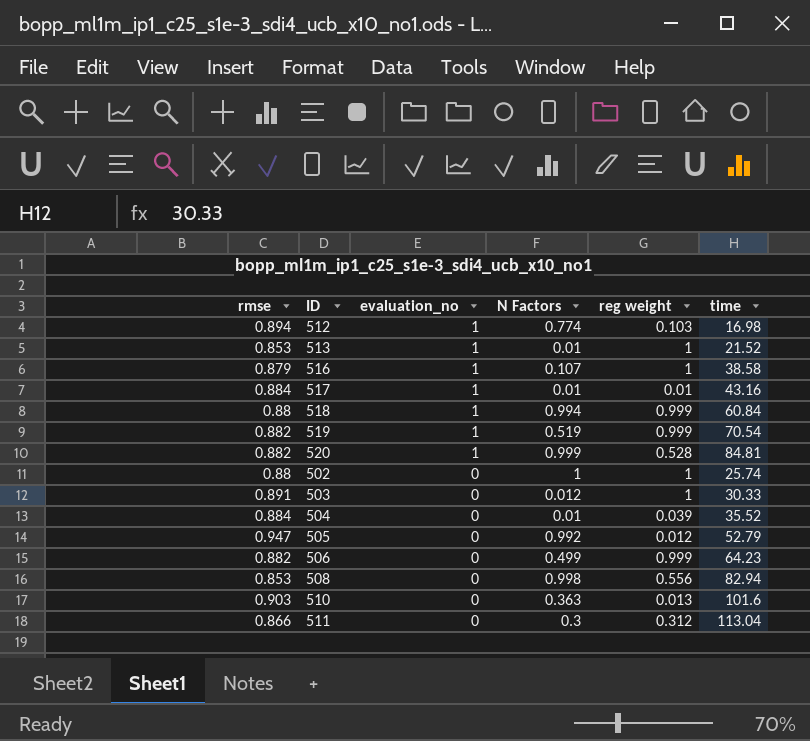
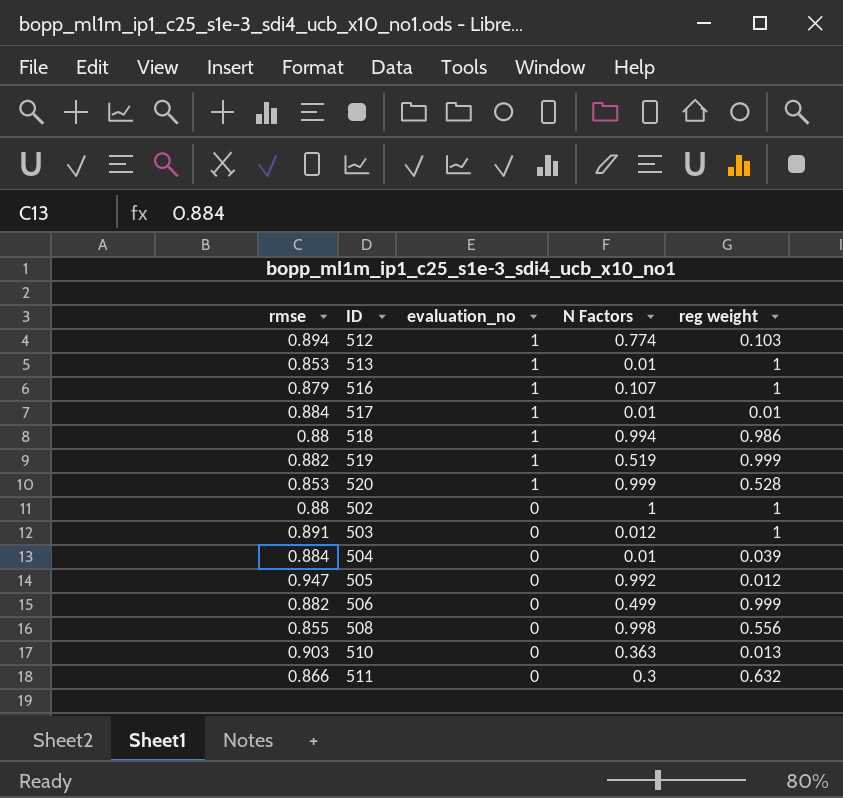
column time | position: 6 -> none
518 | reg weight: 0.999 -> 0.986
520 | rmse: 0.882 -> 0.853
508 | rmse: 0.853 -> 0.855
511 | reg weight: 0.312 -> 0.632

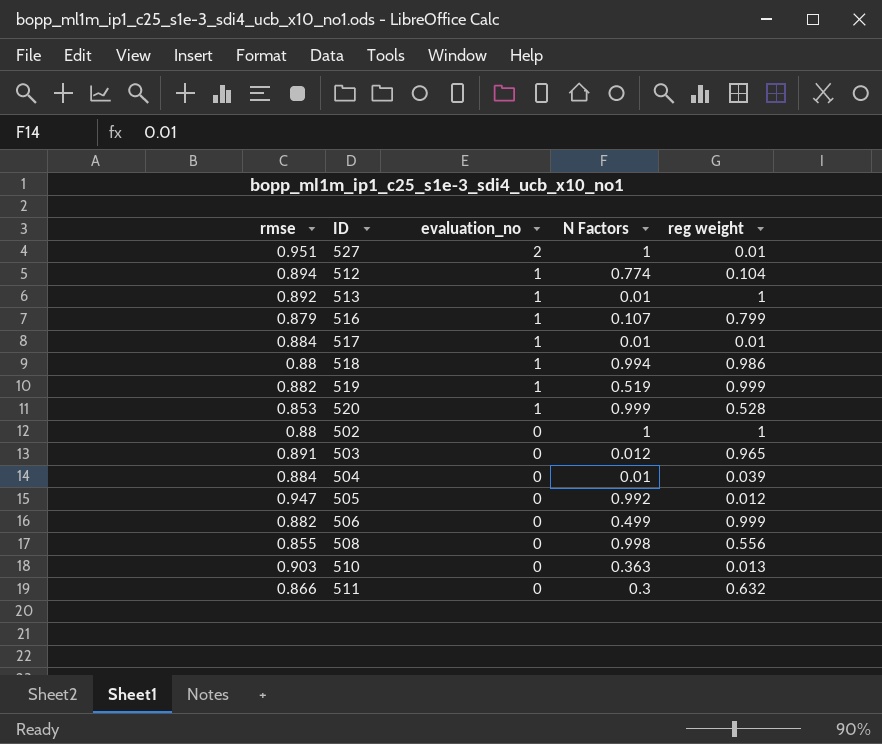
row 527: none -> 0.951 | 2 | 1 | 0.01
512 | reg weight: 0.103 -> 0.104
513 | rmse: 0.853 -> 0.892
516 | reg weight: 1 -> 0.799
503 | reg weight: 1 -> 0.965

